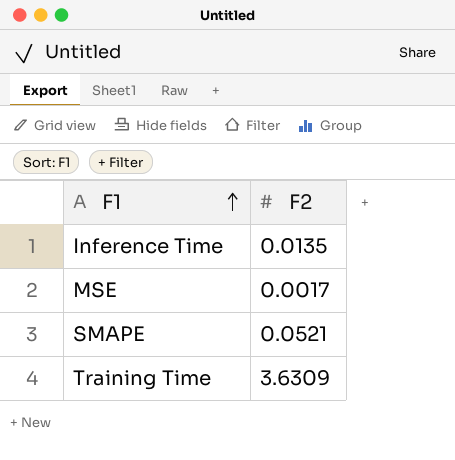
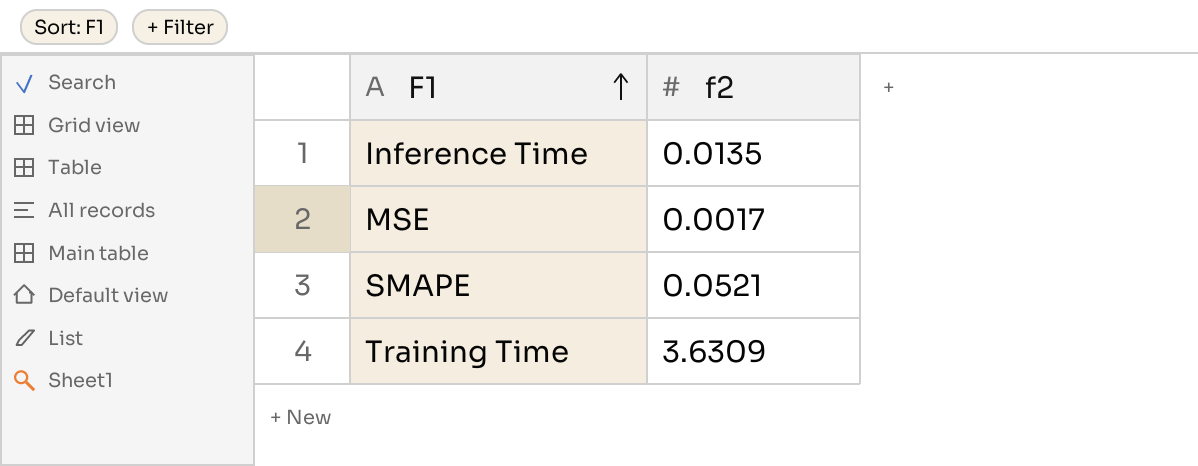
column name: F2 -> f2

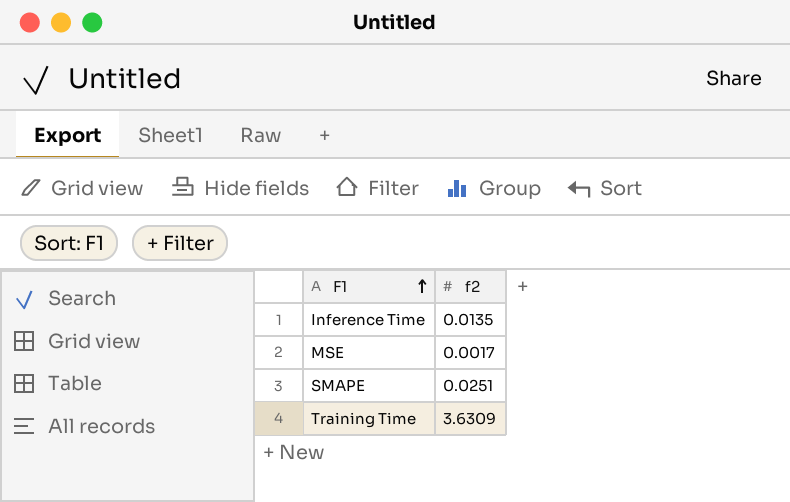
SMAPE | f2: 0.0521 -> 0.0251

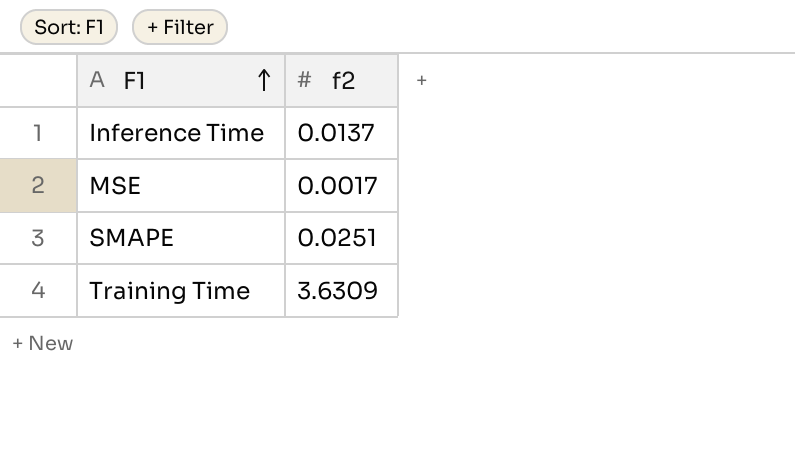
Inference Time | f2: 0.0135 -> 0.0137

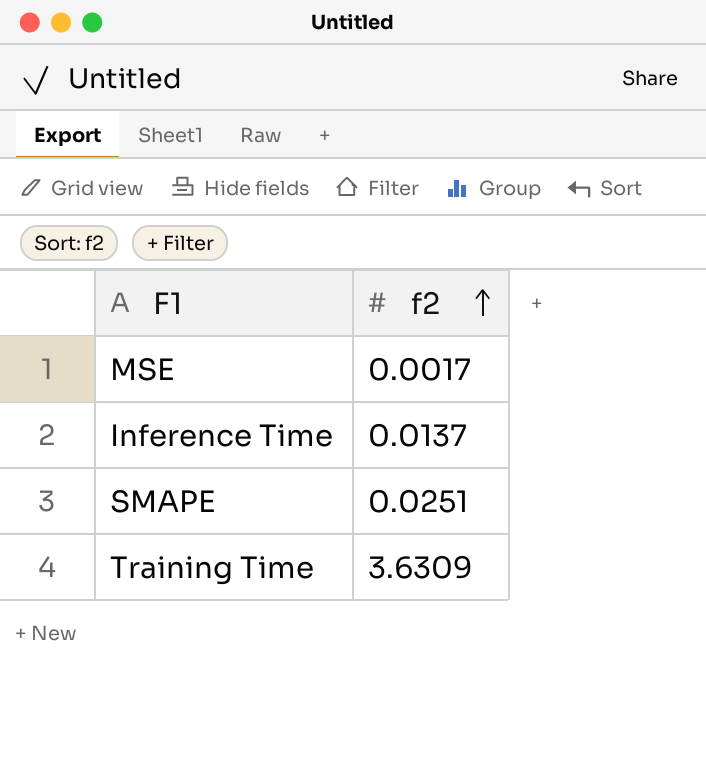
row order: F1 ascending -> f2 ascending

